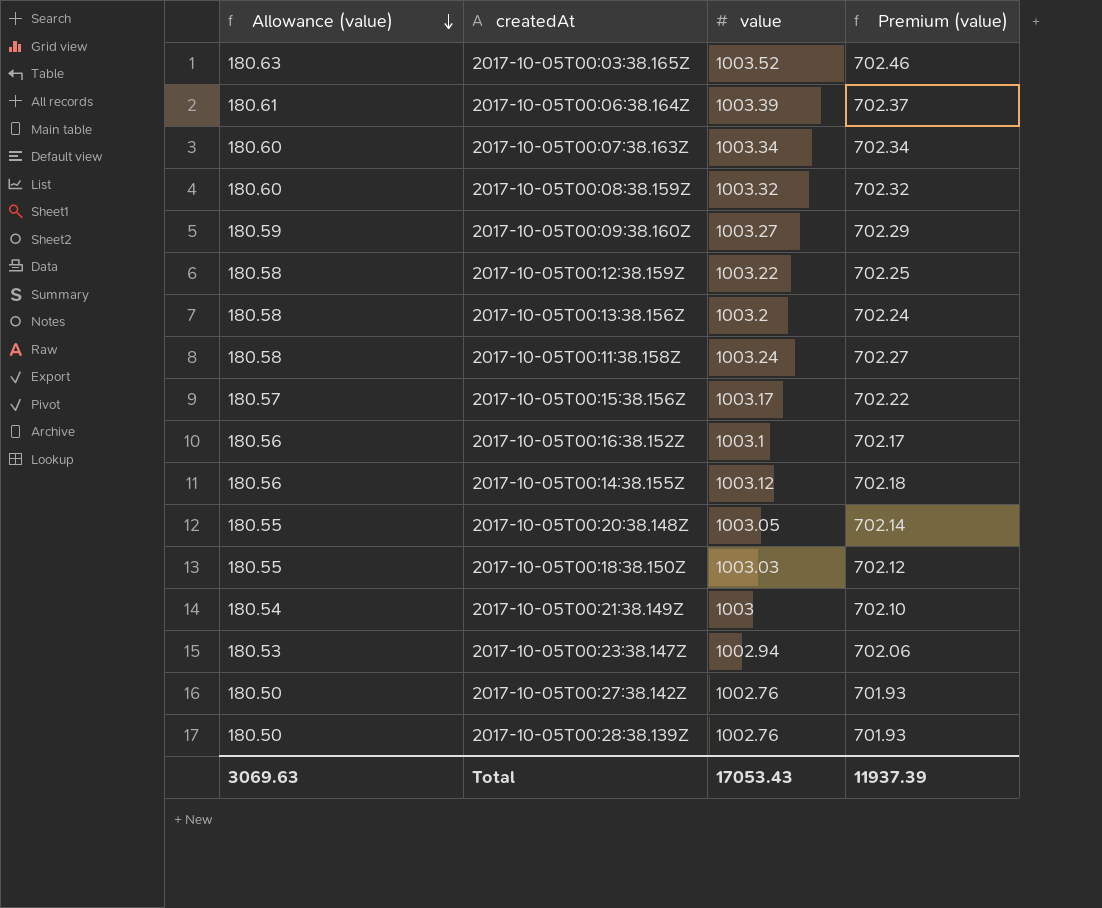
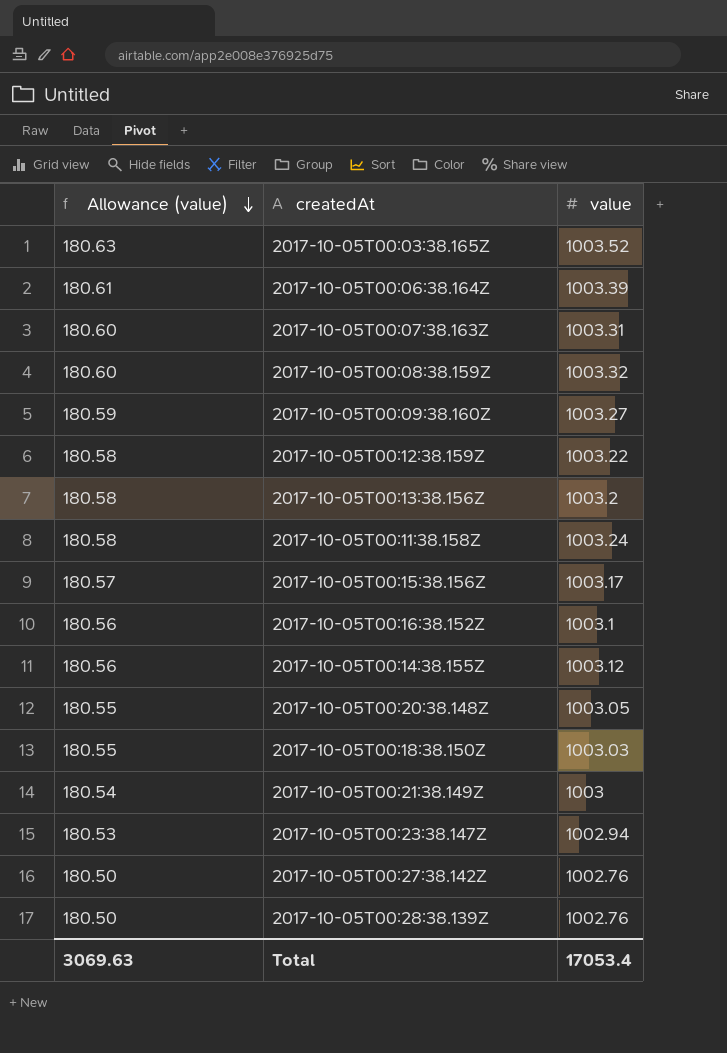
column Premium (value) | formula: [value] * 0.7 -> none
2017-10-05T00:07:38.163Z | value: 1003.34 -> 1003.31
Total | value: 17053.43 -> 17053.4

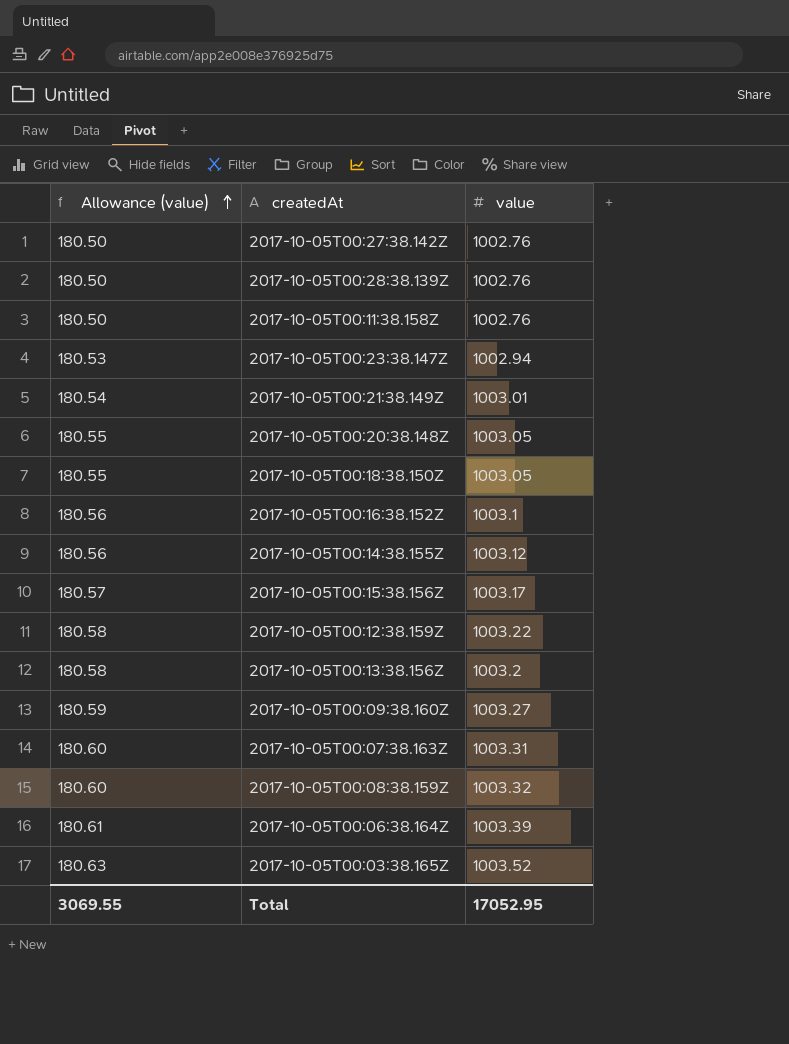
row order: Allowance (value) descending -> Allowance (value) ascending
2017-10-05T00:11:38.158Z | Allowance (value): 180.58 -> 180.50
2017-10-05T00:11:38.158Z | value: 1003.24 -> 1002.76
2017-10-05T00:21:38.149Z | value: 1003 -> 1003.01
2017-10-05T00:18:38.150Z | value: 1003.03 -> 1003.05
Total | Allowance (value): 3069.63 -> 3069.55
Total | value: 17053.4 -> 17052.95

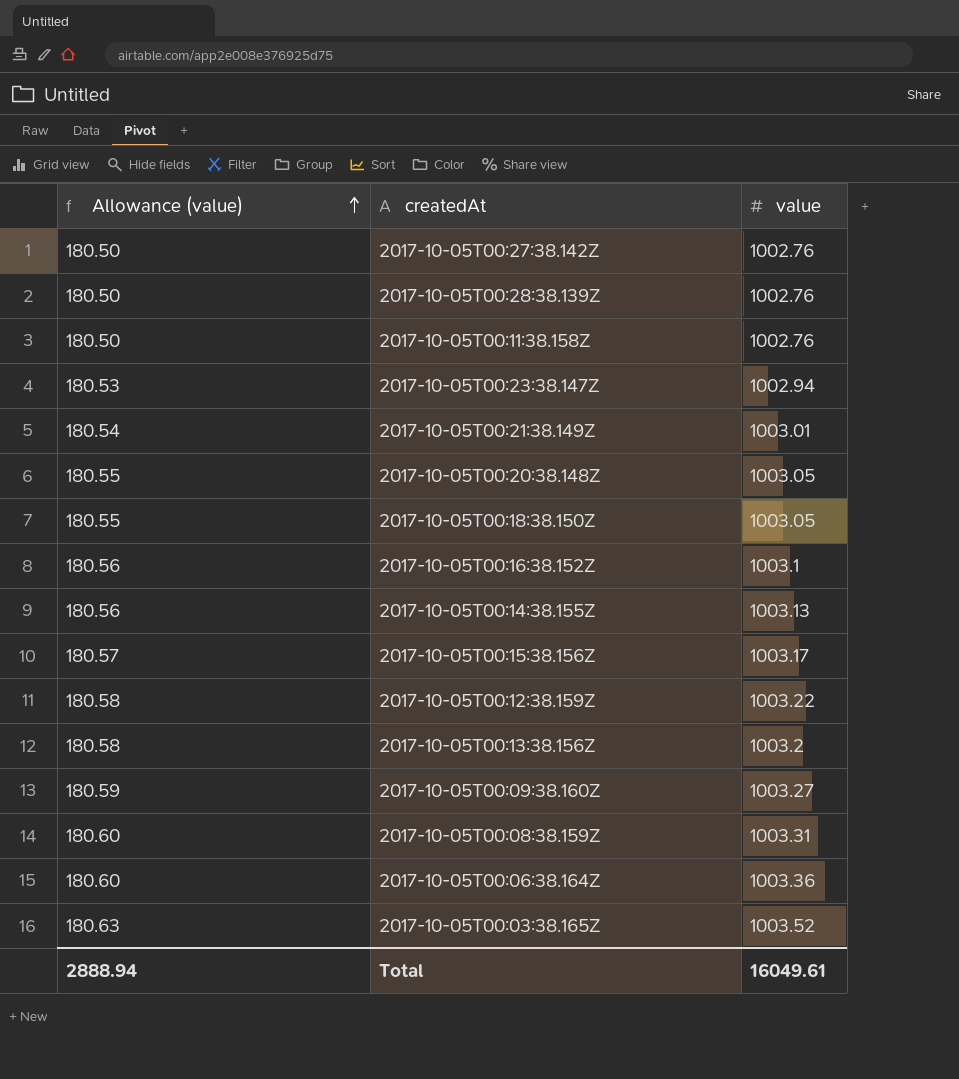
row 2017-10-05T00:07:38.163Z: 180.60 | 1003.31 -> none
2017-10-05T00:14:38.155Z | value: 1003.12 -> 1003.13
2017-10-05T00:08:38.159Z | value: 1003.32 -> 1003.31
2017-10-05T00:06:38.164Z | Allowance (value): 180.61 -> 180.60
2017-10-05T00:06:38.164Z | value: 1003.39 -> 1003.36
Total | Allowance (value): 3069.55 -> 2888.94
Total | value: 17052.95 -> 16049.61

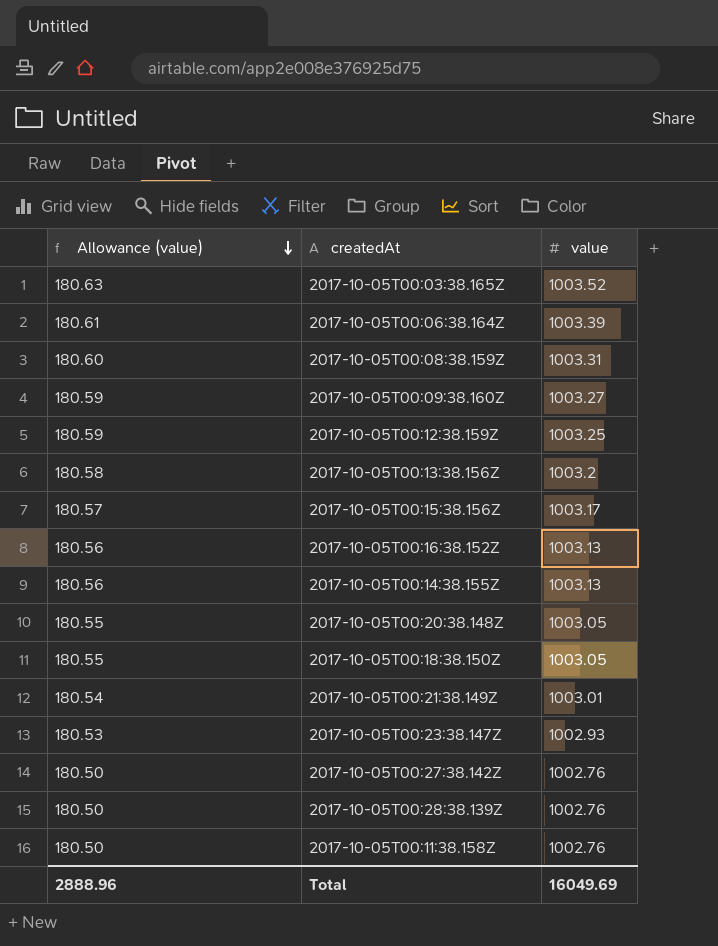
row order: Allowance (value) ascending -> Allowance (value) descending
2017-10-05T00:06:38.164Z | Allowance (value): 180.60 -> 180.61
2017-10-05T00:06:38.164Z | value: 1003.36 -> 1003.39
2017-10-05T00:12:38.159Z | Allowance (value): 180.58 -> 180.59
2017-10-05T00:12:38.159Z | value: 1003.22 -> 1003.25
2017-10-05T00:16:38.152Z | value: 1003.1 -> 1003.13
2017-10-05T00:23:38.147Z | value: 1002.94 -> 1002.93
Total | Allowance (value): 2888.94 -> 2888.96
Total | value: 16049.61 -> 16049.69

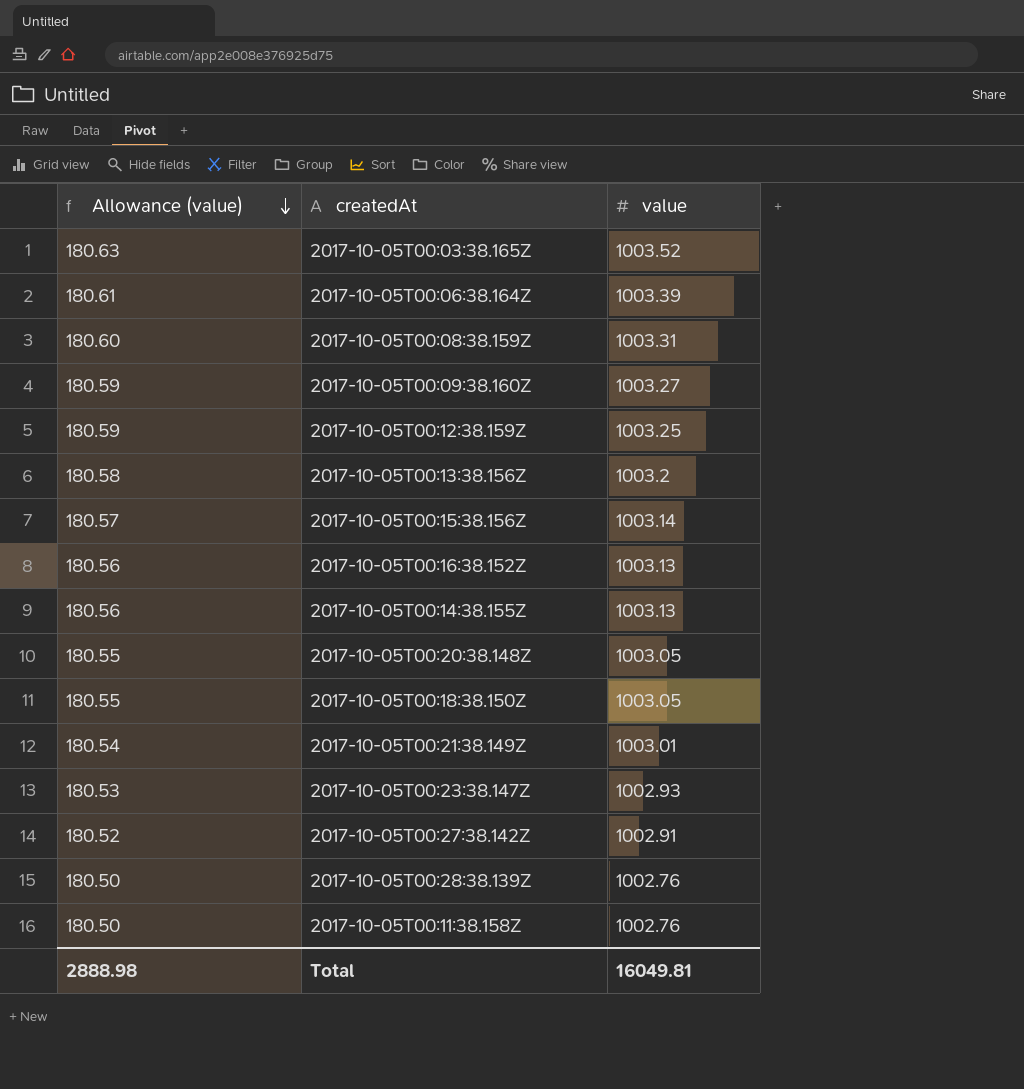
2017-10-05T00:15:38.156Z | value: 1003.17 -> 1003.14
2017-10-05T00:27:38.142Z | Allowance (value): 180.50 -> 180.52
2017-10-05T00:27:38.142Z | value: 1002.76 -> 1002.91
Total | Allowance (value): 2888.96 -> 2888.98
Total | value: 16049.69 -> 16049.81

